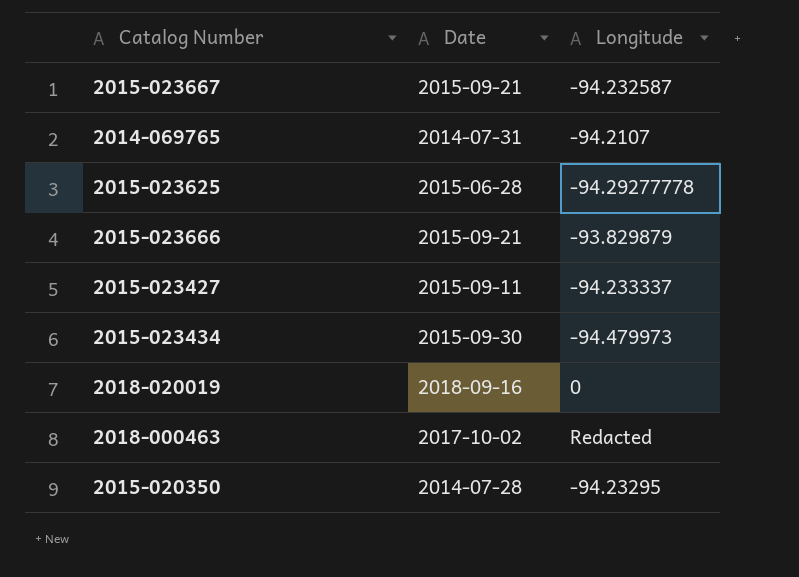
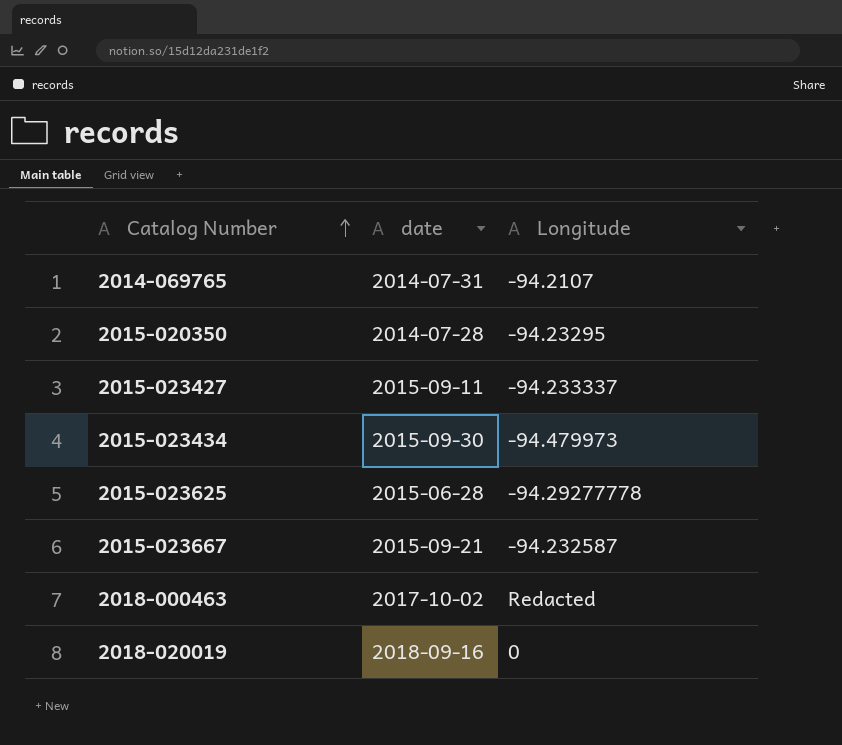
row order: none -> Catalog Number ascending
column name: Date -> date
row 2015-023666: 2015-09-21 | -93.829879 -> none

